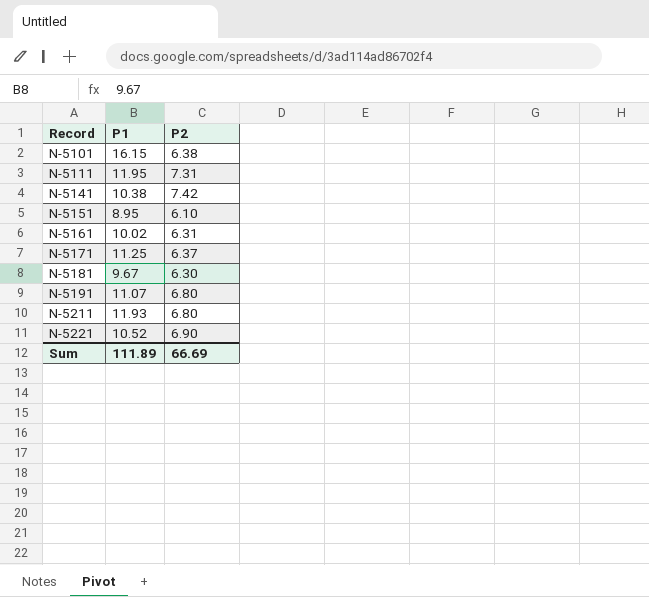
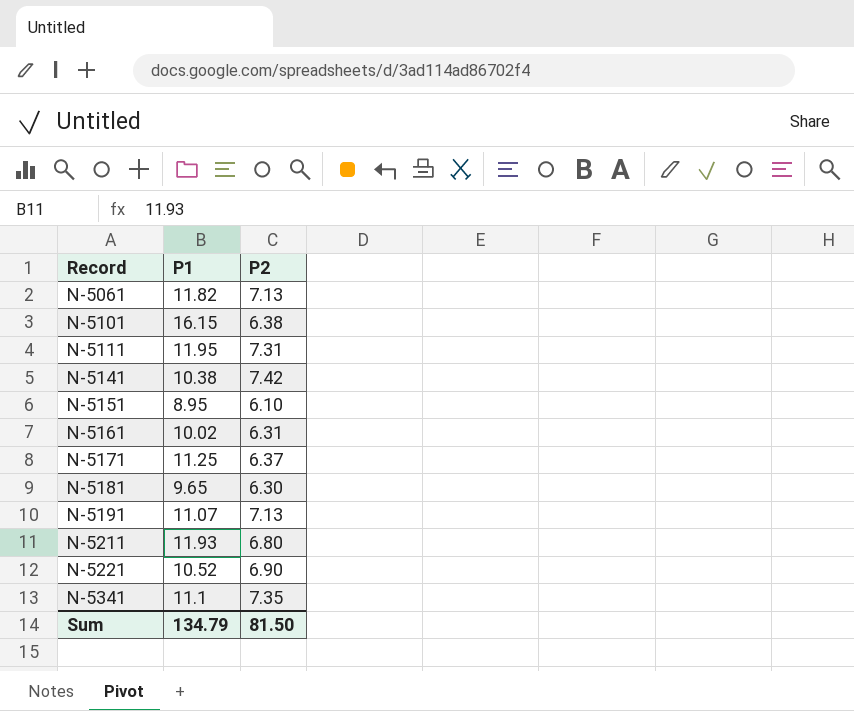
row N-5061: none -> 11.82 | 7.13
N-5181 | P1: 9.67 -> 9.65
N-5191 | P2: 6.80 -> 7.13
row N-5341: none -> 11.1 | 7.35
Sum | P1: 111.89 -> 134.79
Sum | P2: 66.69 -> 81.50

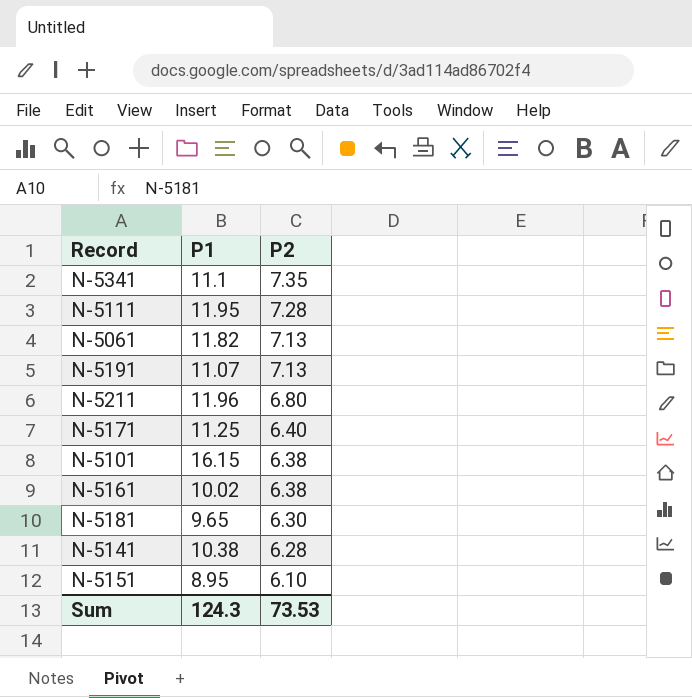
row order: Record ascending -> P2 descending
row N-5221: 10.52 | 6.90 -> none
N-5111 | P2: 7.31 -> 7.28
N-5211 | P1: 11.93 -> 11.96
N-5171 | P2: 6.37 -> 6.40
N-5161 | P2: 6.31 -> 6.38
N-5141 | P2: 7.42 -> 6.28
Sum | P1: 134.79 -> 124.3
Sum | P2: 81.50 -> 73.53

